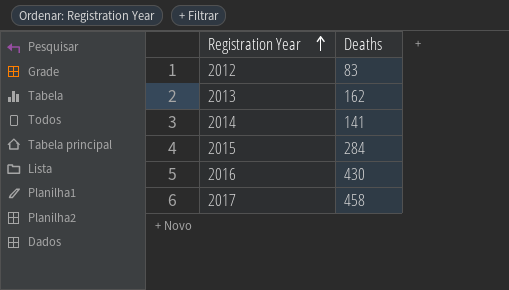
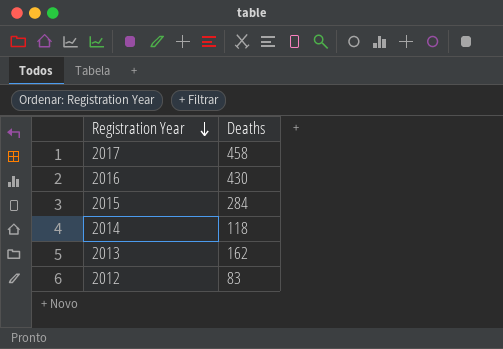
row order: Registration Year ascending -> Registration Year descending
2014 | Deaths: 141 -> 118

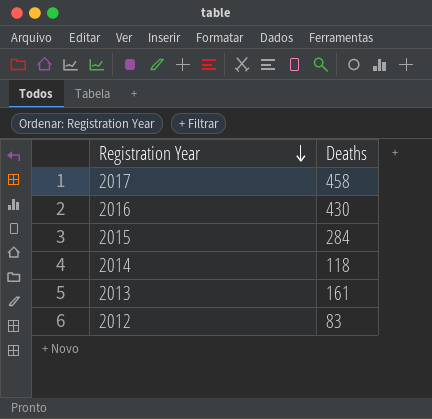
2013 | Deaths: 162 -> 161

